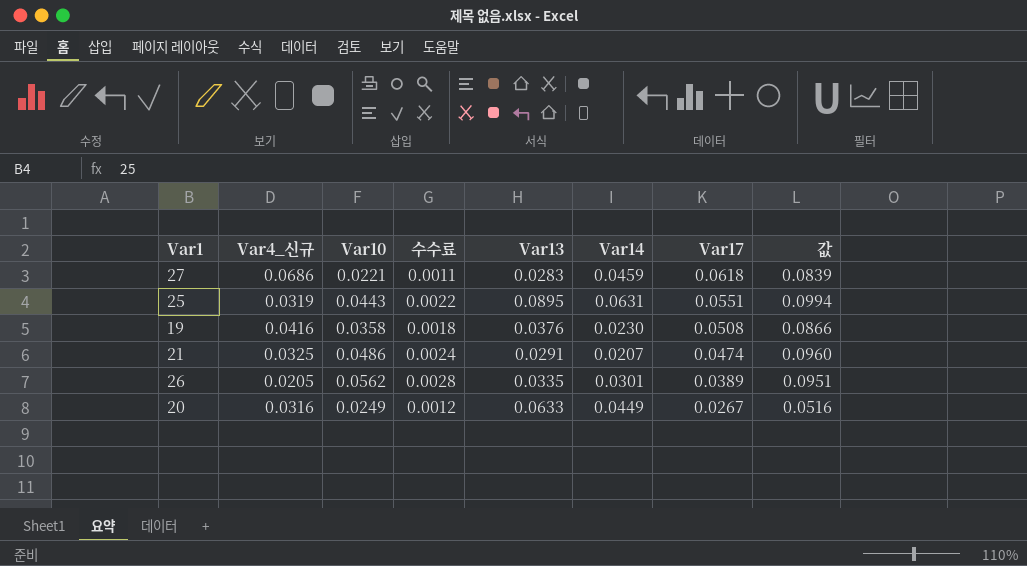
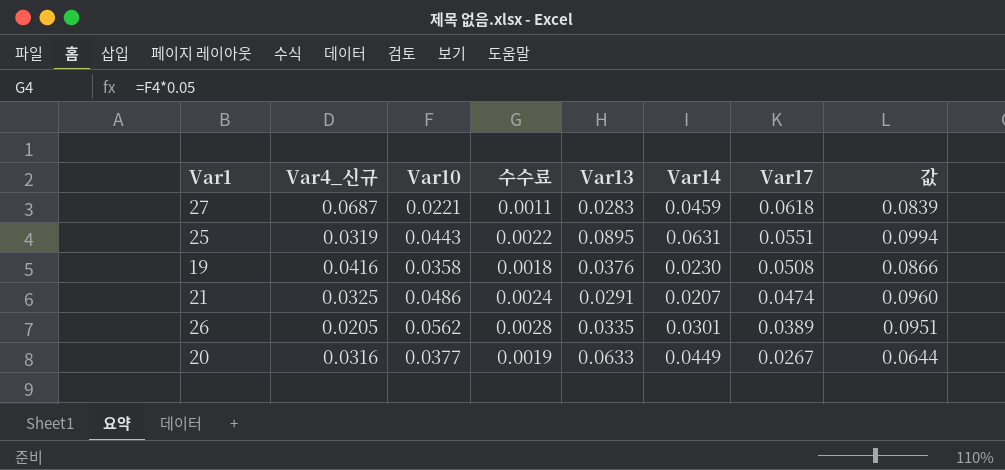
27 | Var4_신규: 0.0686 -> 0.0687
20 | Var10: 0.0249 -> 0.0377
20 | 수수료: 0.0012 -> 0.0019
20 | 값: 0.0516 -> 0.0644

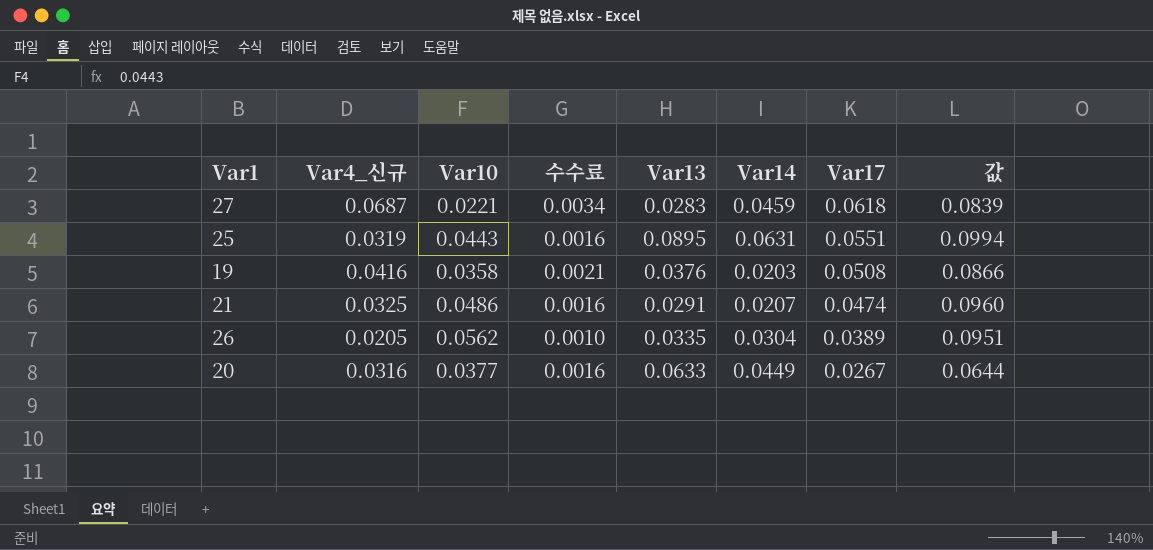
column 수수료 | formula: [Var10] * 0.05 -> [Var4_신규] * 0.05
19 | Var14: 0.0230 -> 0.0203
26 | Var14: 0.0301 -> 0.0304

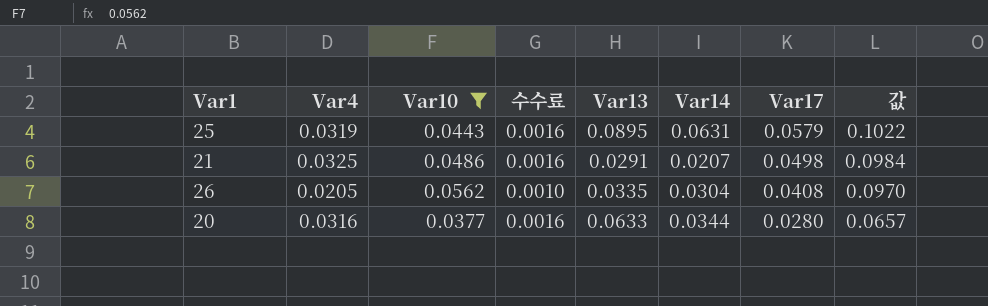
filter: none -> Var10 >= 0.0377
column name: Var4_신규 -> Var4
25 | Var17: 0.0551 -> 0.0579
25 | 값: 0.0994 -> 0.1022
21 | Var17: 0.0474 -> 0.0498
21 | 값: 0.0960 -> 0.0984
26 | Var17: 0.0389 -> 0.0408
26 | 값: 0.0951 -> 0.0970
20 | Var14: 0.0449 -> 0.0344
20 | Var17: 0.0267 -> 0.0280
20 | 값: 0.0644 -> 0.0657

